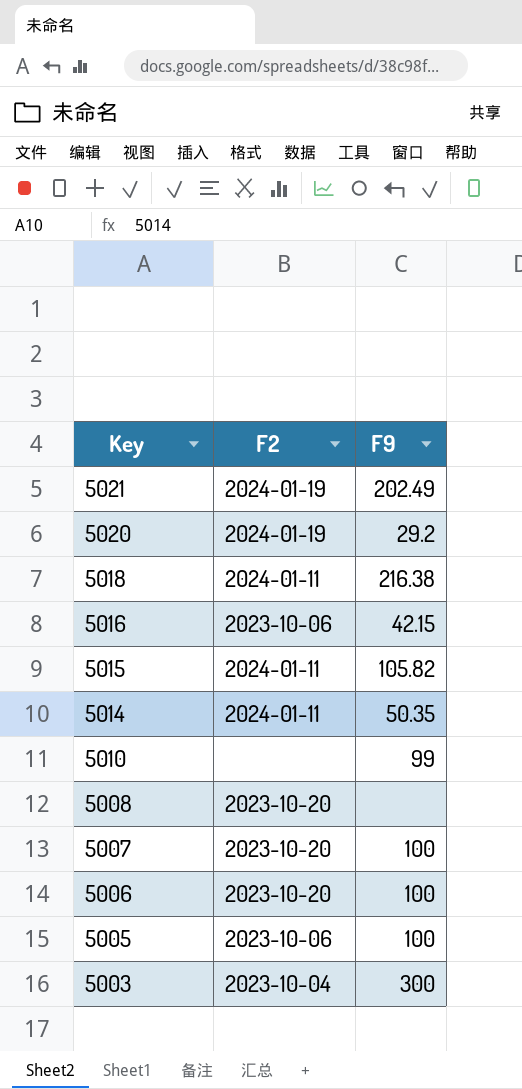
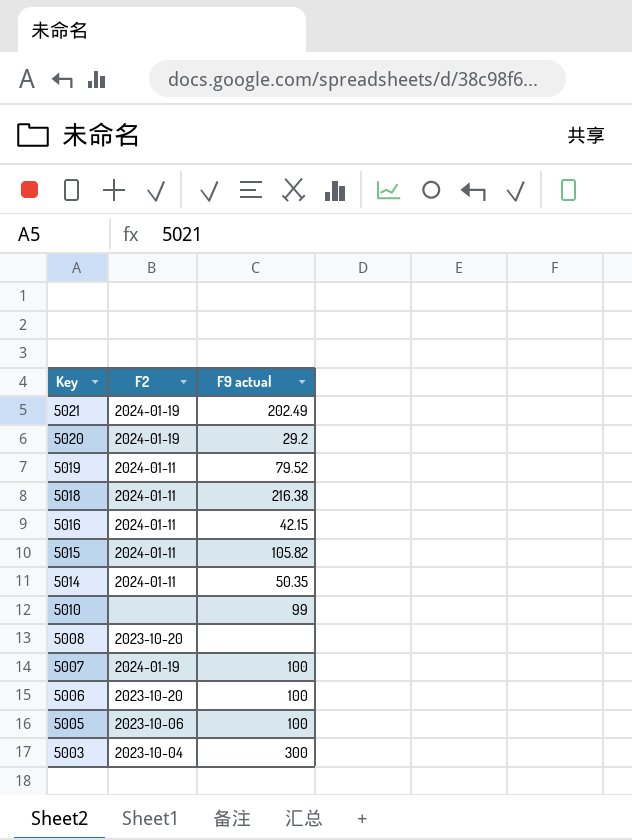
column name: F9 -> F9 actual
row 5019: none -> 2024-01-11 | 79.52
5016 | F2: 2023-10-06 -> 2024-01-11
5007 | F2: 2023-10-20 -> 2024-01-19

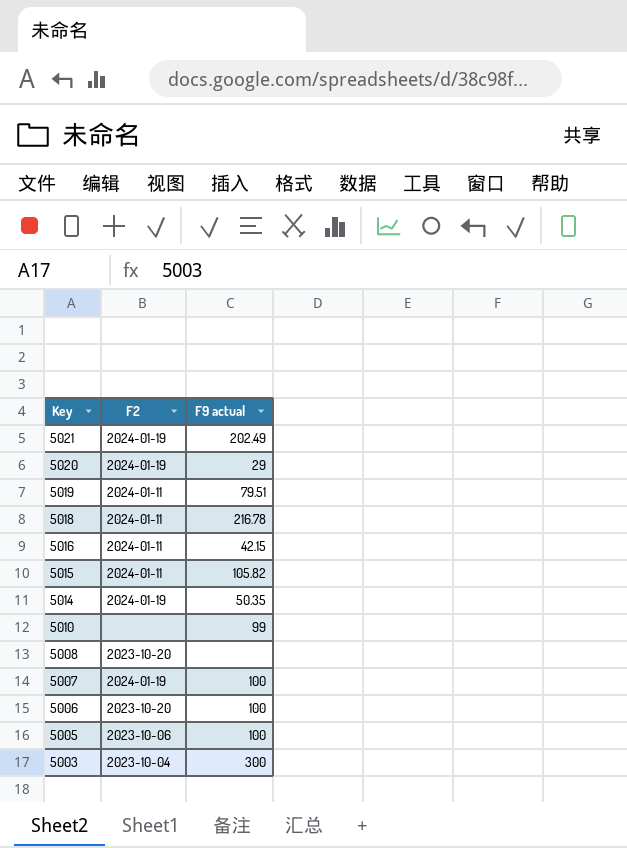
5020 | F9 actual: 29.2 -> 29
5019 | F9 actual: 79.52 -> 79.51
5018 | F9 actual: 216.38 -> 216.78
5014 | F2: 2024-01-11 -> 2024-01-19

